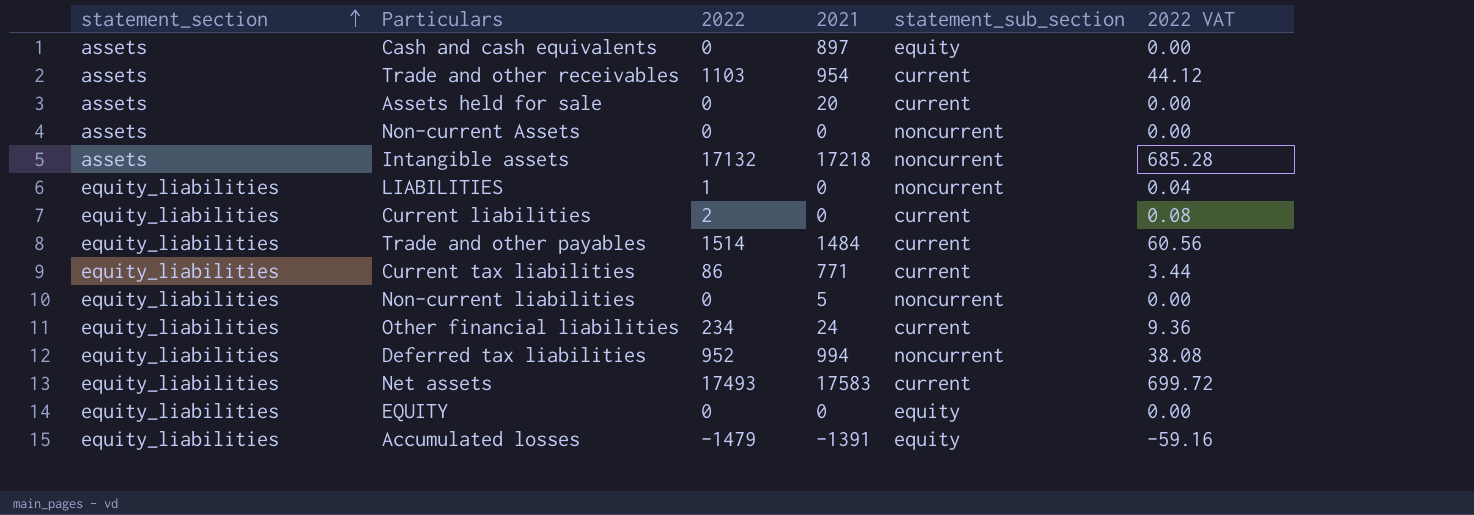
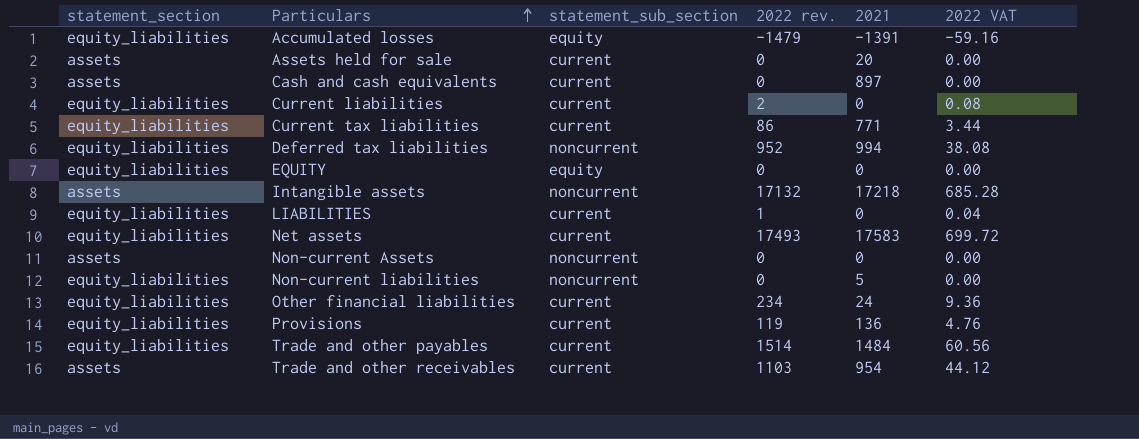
row order: statement_section ascending -> Particulars ascending
column statement_sub_section | position: 5 -> 3
column name: 2022 -> 2022 rev.
Cash and cash equivalents | statement_sub_section: equity -> current
LIABILITIES | statement_sub_section: noncurrent -> current
row Provisions: none -> equity_liabilities | current | 119 | 136 | 4.76

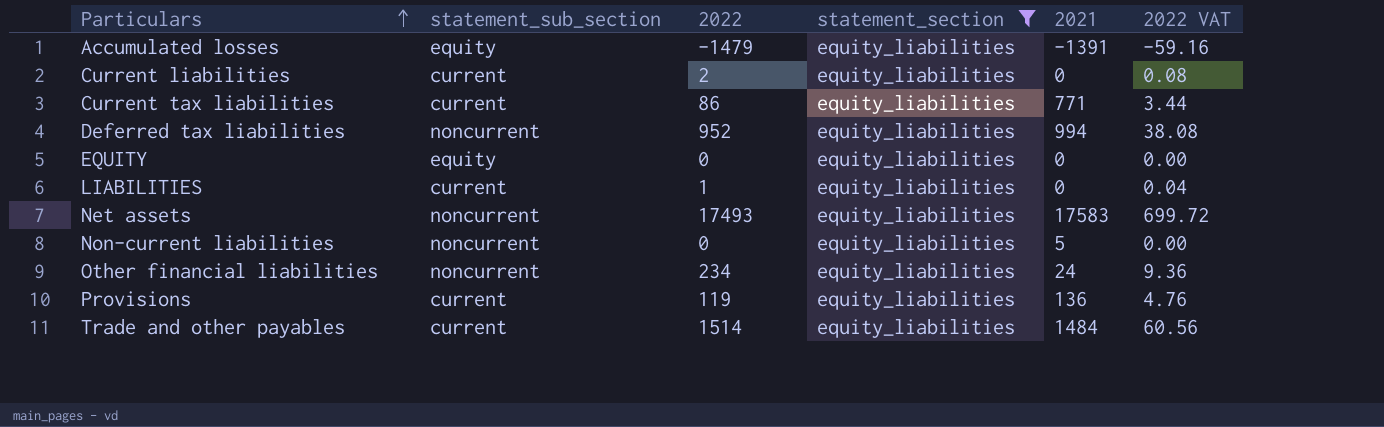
filter: none -> statement_section = equity_liabilities
column name: 2022 rev. -> 2022
column statement_section | position: 1 -> 4
Net assets | statement_sub_section: current -> noncurrent
Other financial liabilities | statement_sub_section: current -> noncurrent

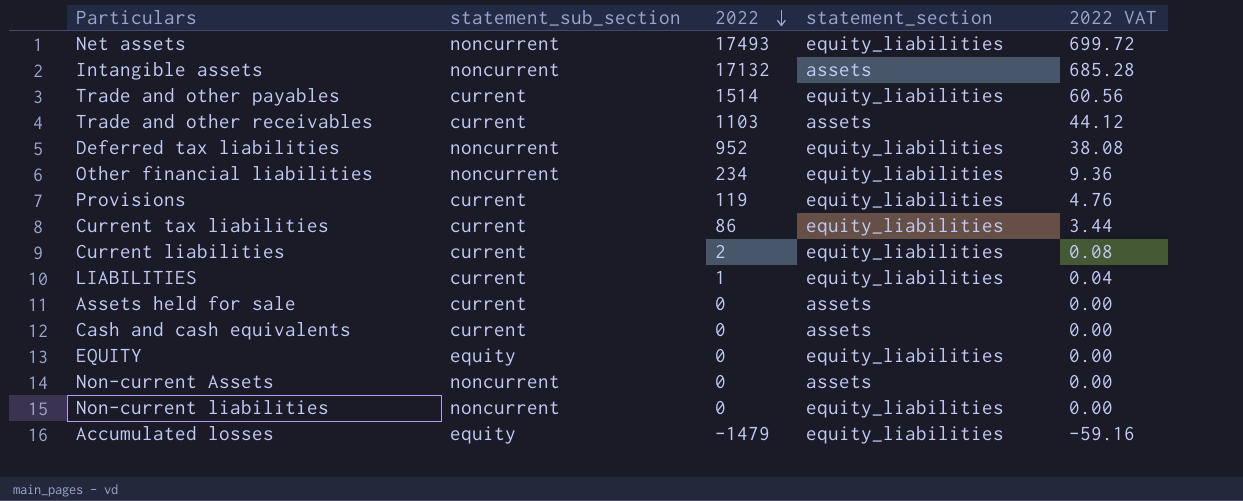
filter: statement_section = equity_liabilities -> none
row order: Particulars ascending -> 2022 descending
column 2021 | position: 5 -> none

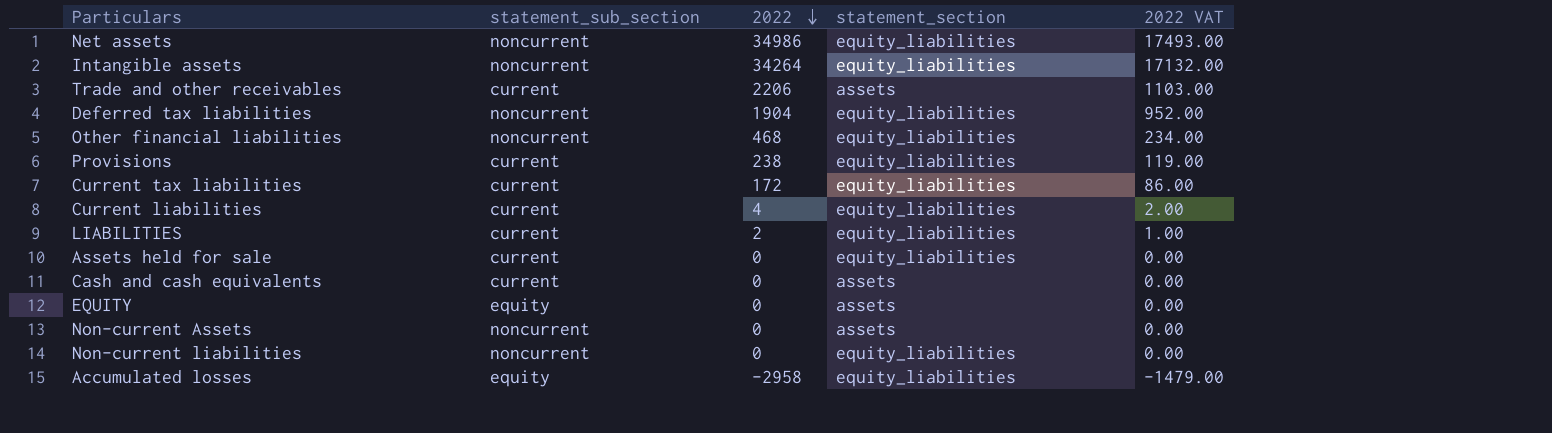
column 2022 VAT | formula: [2022] * 0.04 -> [2022] * 0.5
row Trade and other payables: current | 1514 | equity_liabilities | 60.56 -> none
Net assets | 2022: 17493 -> 34986
Intangible assets | 2022: 17132 -> 34264
Intangible assets | statement_section: assets -> equity_liabilities
Trade and other receivables | 2022: 1103 -> 2206
Deferred tax liabilities | 2022: 952 -> 1904
Other financial liabilities | 2022: 234 -> 468
Provisions | 2022: 119 -> 238
Current tax liabilities | 2022: 86 -> 172
Current liabilities | 2022: 2 -> 4
LIABILITIES | 2022: 1 -> 2
Assets held for sale | statement_section: assets -> equity_liabilities
EQUITY | statement_section: equity_liabilities -> assets
Accumulated losses | 2022: -1479 -> -2958

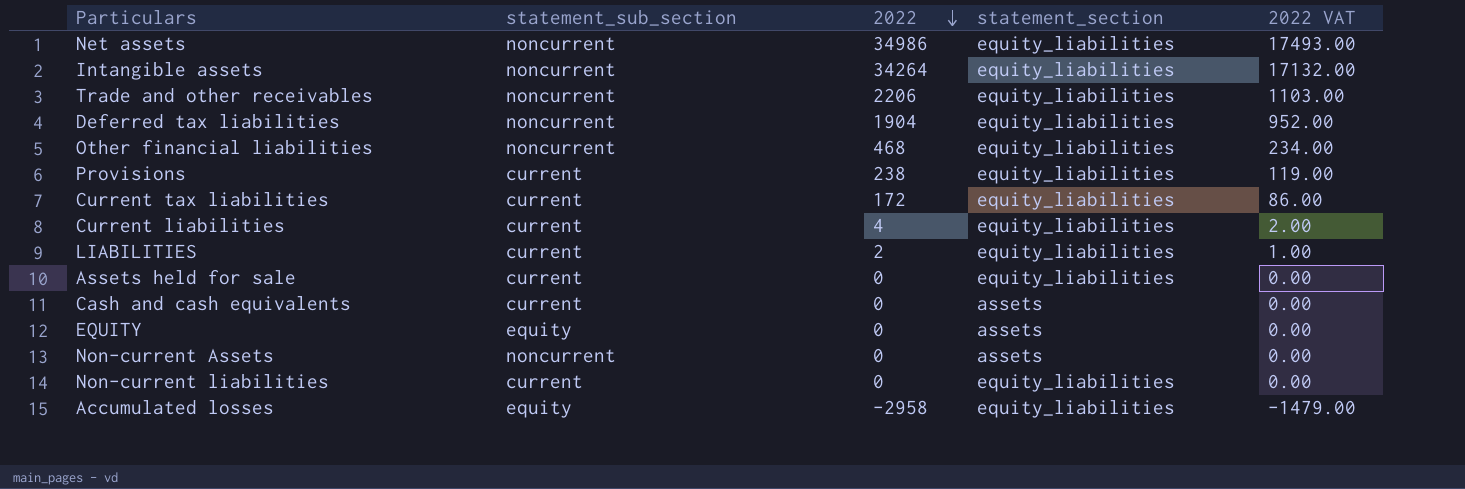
Trade and other receivables | statement_sub_section: current -> noncurrent
Trade and other receivables | statement_section: assets -> equity_liabilities
Non-current liabilities | statement_sub_section: noncurrent -> current

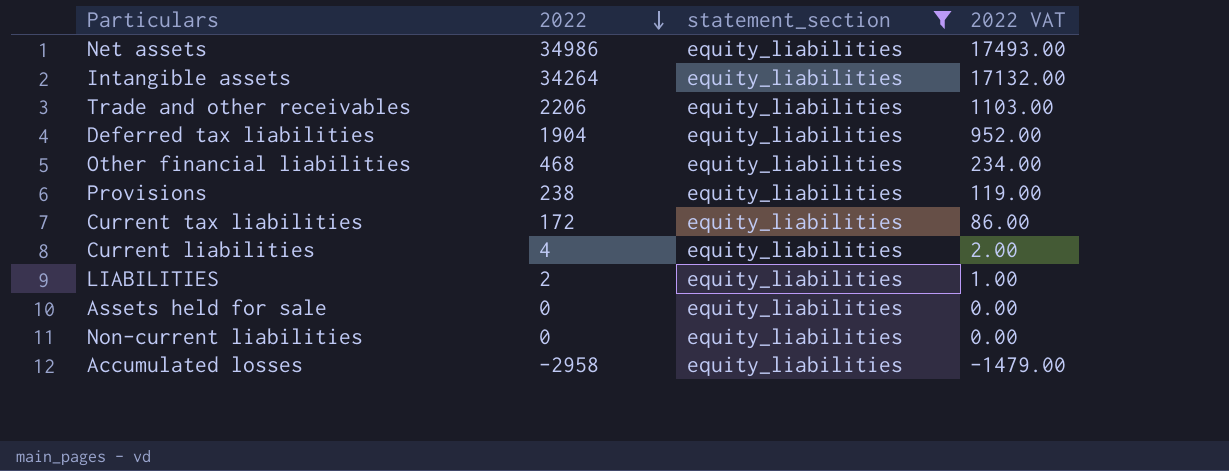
filter: none -> statement_section = equity_liabilities
column statement_sub_section | position: 2 -> none

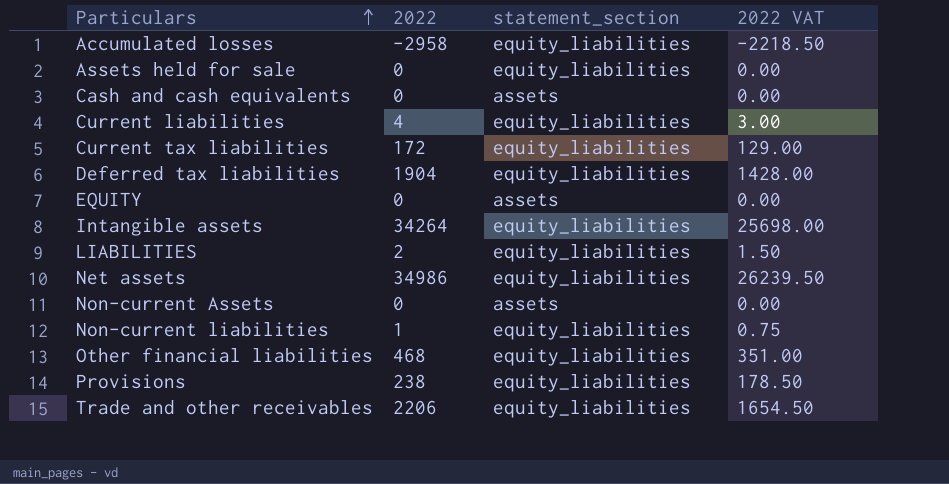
filter: statement_section = equity_liabilities -> none
row order: 2022 descending -> Particulars ascending
column 2022 VAT | formula: [2022] * 0.5 -> [2022] * 0.75
Non-current liabilities | 2022: 0 -> 1

